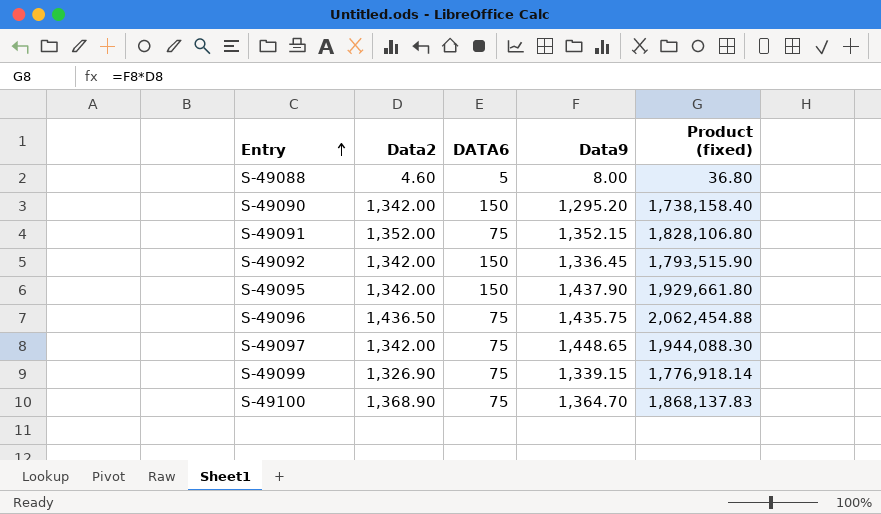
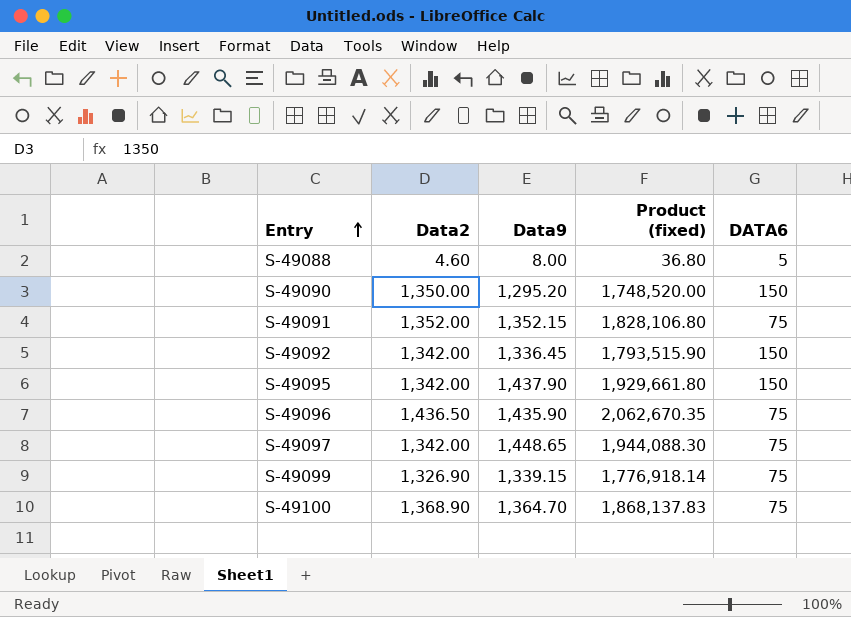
column DATA6 | position: 3 -> 5
S-49090 | Data2: 1,342.00 -> 1,350.00
S-49090 | Product (fixed): 1,738,158.40 -> 1,748,520.00
S-49096 | Data9: 1,435.75 -> 1,435.90
S-49096 | Product (fixed): 2,062,454.88 -> 2,062,670.35

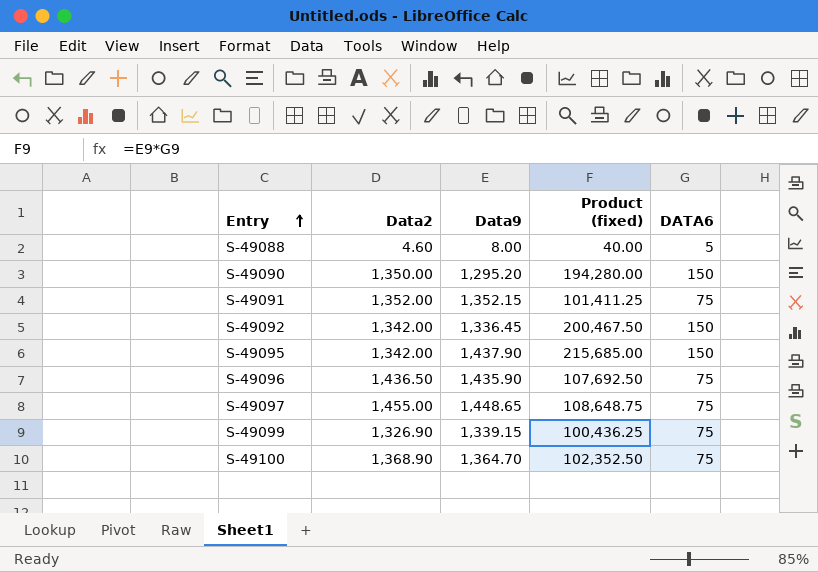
column Product (fixed) | formula: [Data2] * [Data9] -> [Data9] * [DATA6]
S-49097 | Data2: 1,342.00 -> 1,455.00

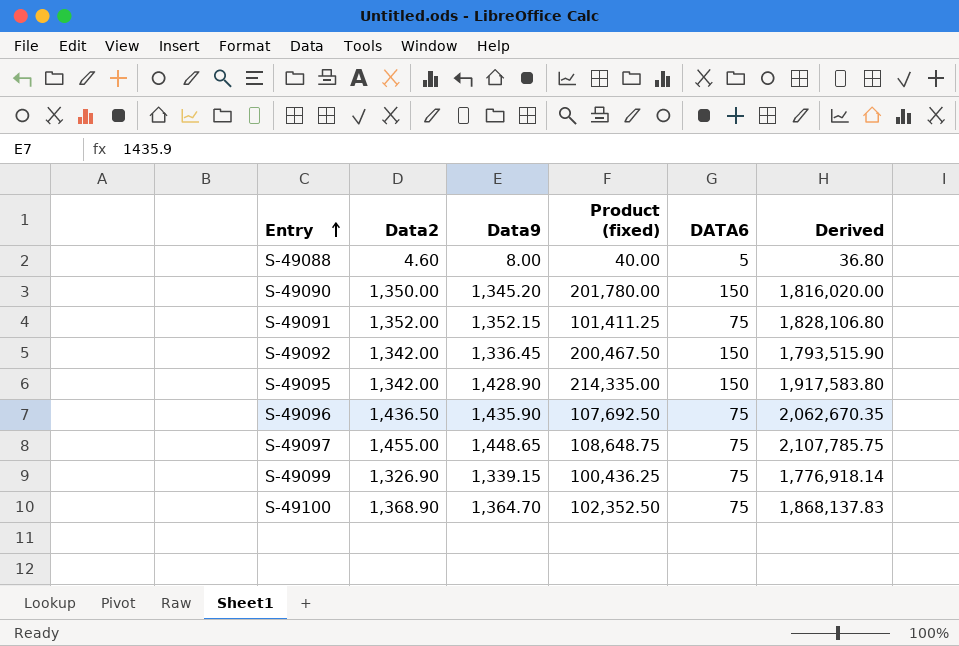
column Derived | formula: none -> [Data2] * [Data9]
S-49090 | Data9: 1,295.20 -> 1,345.20
S-49090 | Product (fixed): 194,280.00 -> 201,780.00
S-49095 | Data9: 1,437.90 -> 1,428.90
S-49095 | Product (fixed): 215,685.00 -> 214,335.00

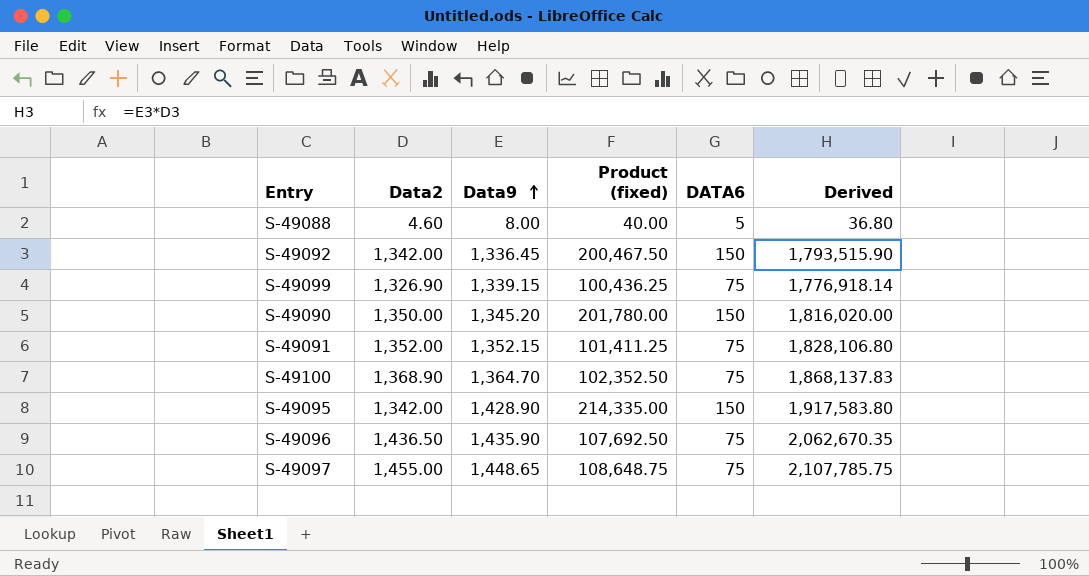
row order: Entry ascending -> Data9 ascending

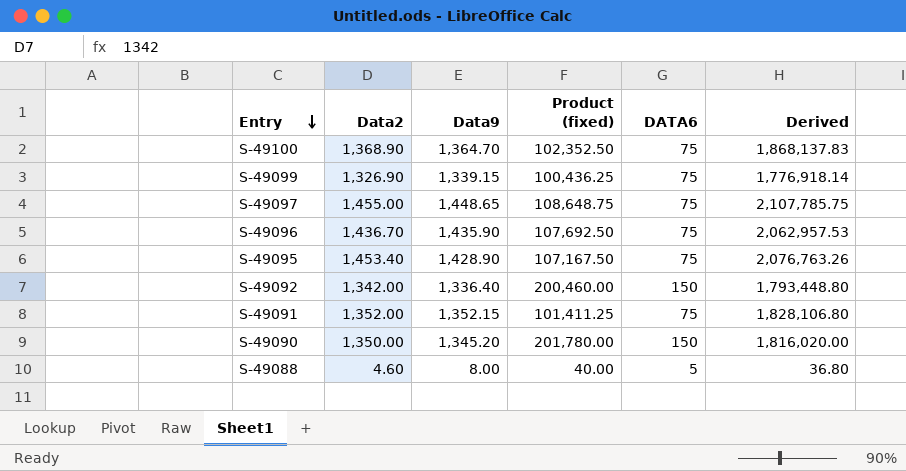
row order: Data9 ascending -> Entry descending
S-49096 | Data2: 1,436.50 -> 1,436.70
S-49096 | Derived: 2,062,670.35 -> 2,062,957.53
S-49095 | Data2: 1,342.00 -> 1,453.40
S-49095 | Product (fixed): 214,335.00 -> 107,167.50
S-49095 | DATA6: 150 -> 75
S-49095 | Derived: 1,917,583.80 -> 2,076,763.26
S-49092 | Data9: 1,336.45 -> 1,336.40
S-49092 | Product (fixed): 200,467.50 -> 200,460.00
S-49092 | Derived: 1,793,515.90 -> 1,793,448.80

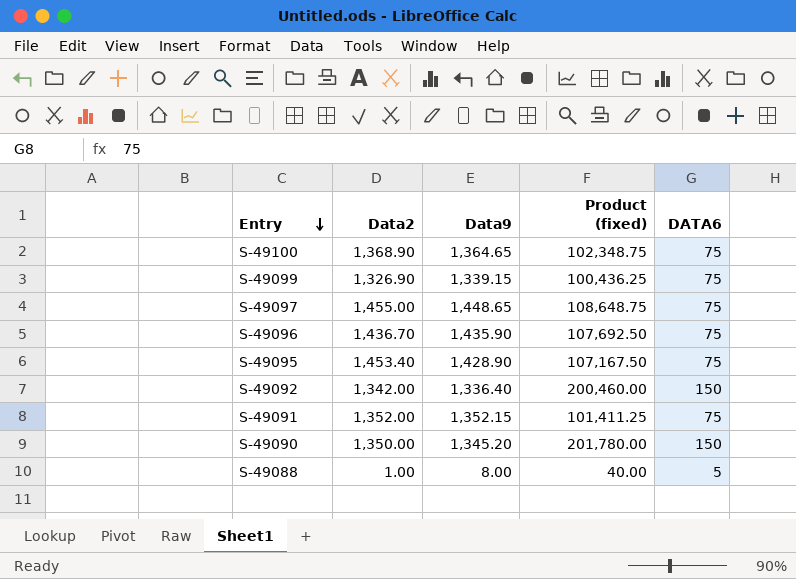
column Derived | formula: [Data2] * [Data9] -> none
S-49100 | Data9: 1,364.70 -> 1,364.65
S-49100 | Product (fixed): 102,352.50 -> 102,348.75
S-49088 | Data2: 4.60 -> 1.00

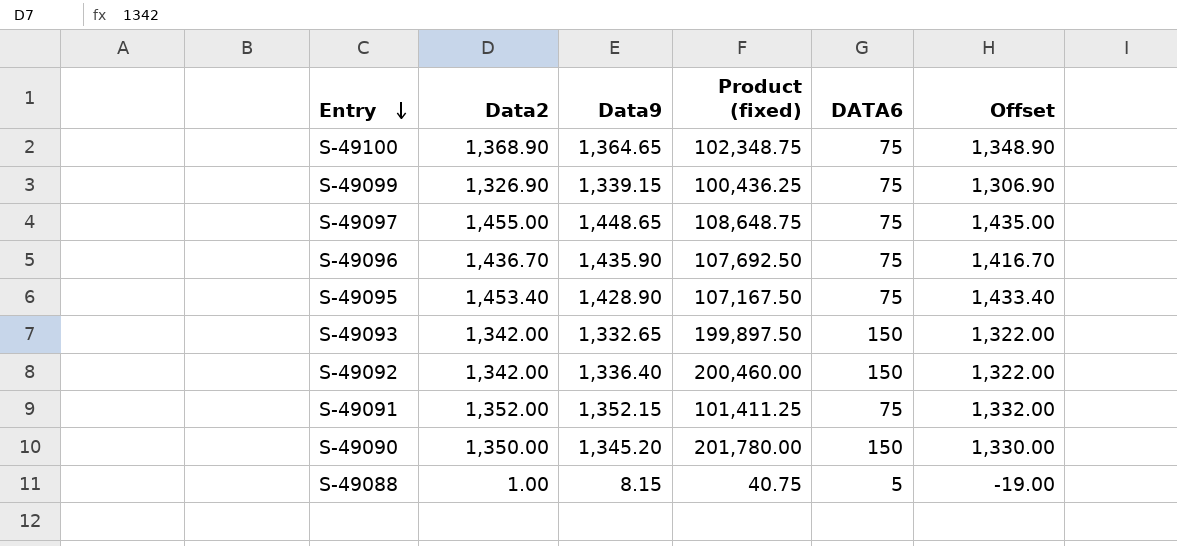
column Offset | formula: none -> [Data2] - 20
row S-49093: none -> 1,342.00 | 1,332.65 | 199,897.50 | 150 | 1,322.00
S-49088 | Data9: 8.00 -> 8.15
S-49088 | Product (fixed): 40.00 -> 40.75

